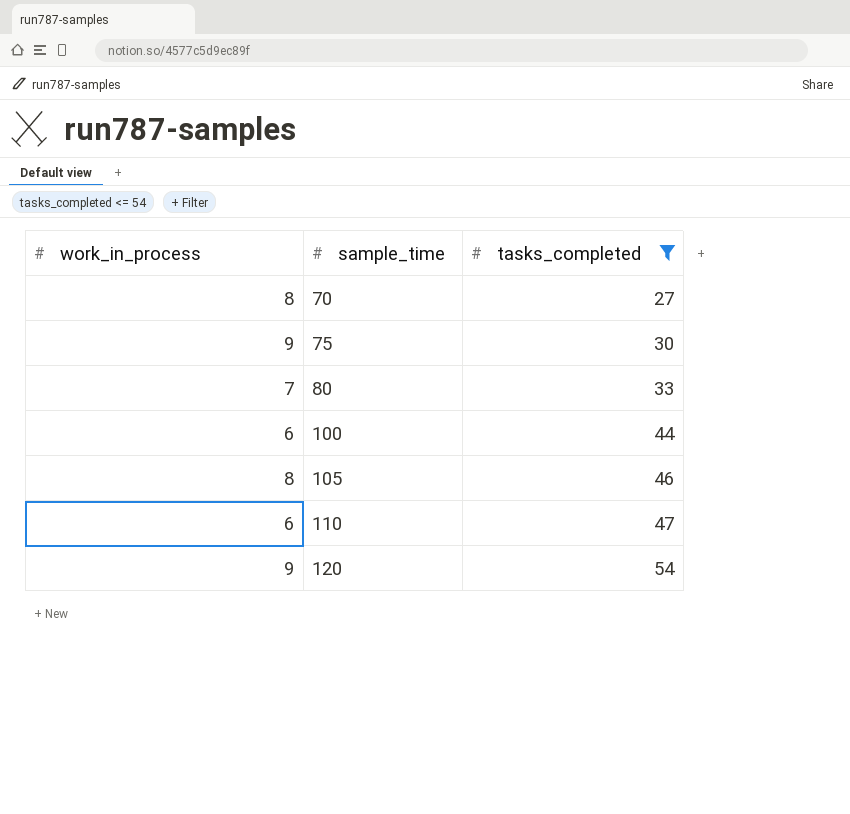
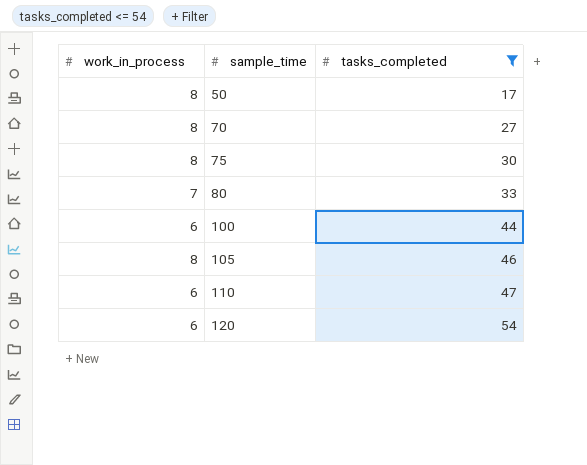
row 50: none -> 8 | 17
75 | work_in_process: 9 -> 8
120 | work_in_process: 9 -> 6

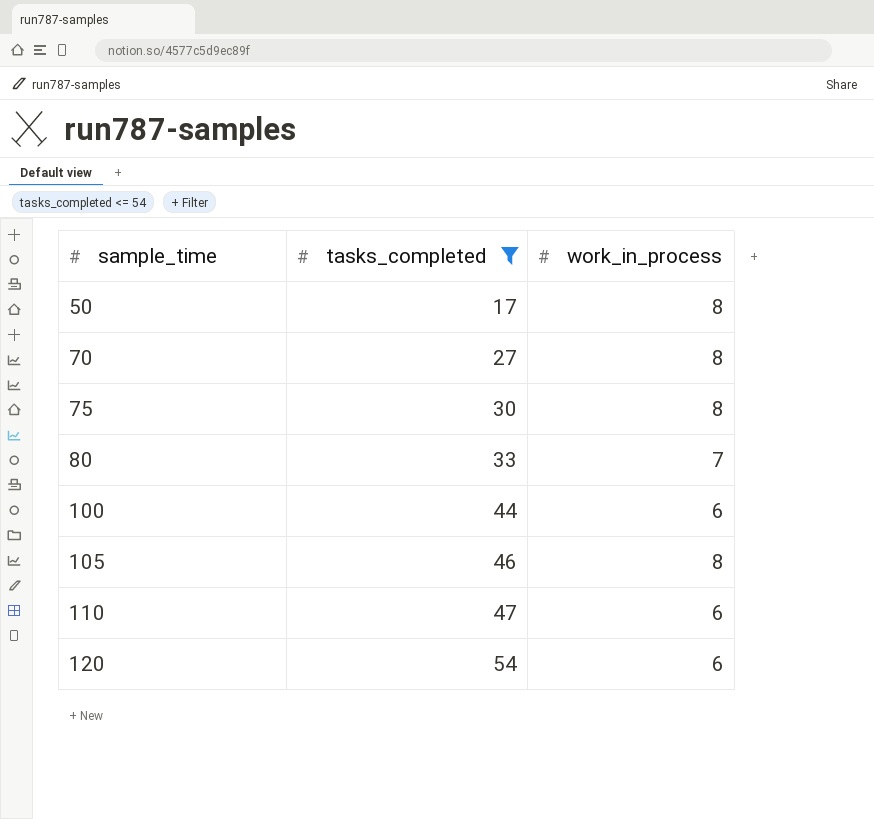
column work_in_process | position: 1 -> 3

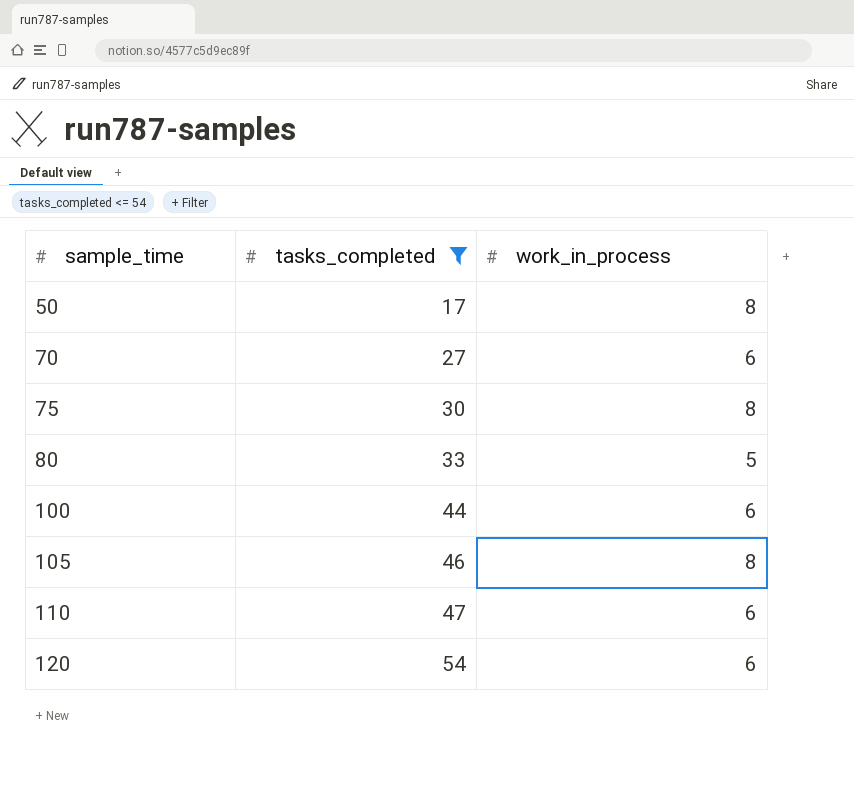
70 | work_in_process: 8 -> 6
80 | work_in_process: 7 -> 5

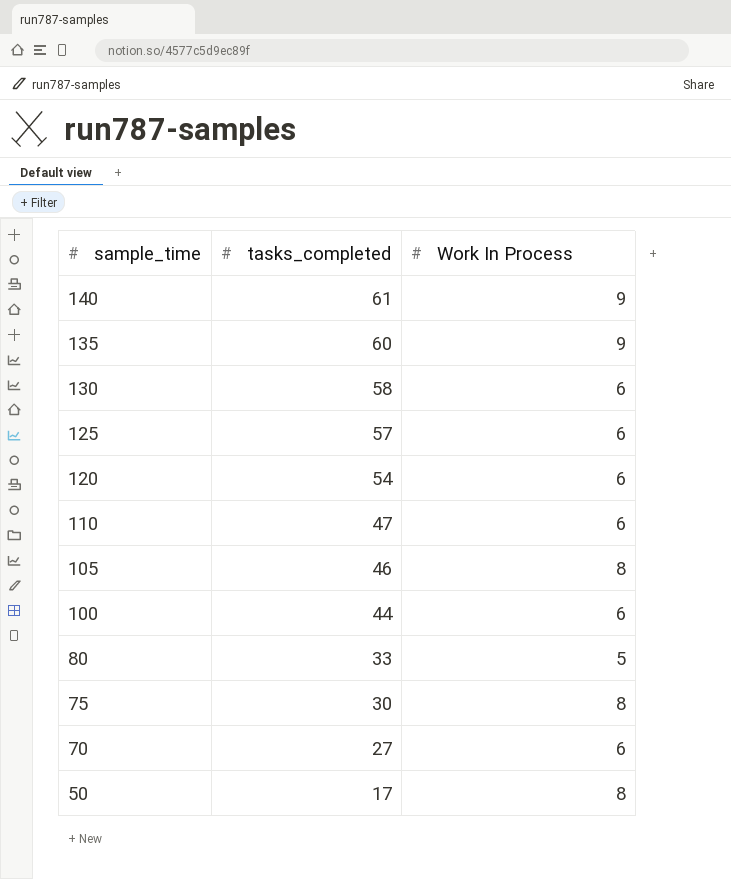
filter: tasks_completed <= 54 -> none
row order: sample_time ascending -> sample_time descending
column name: work_in_process -> Work In Process

